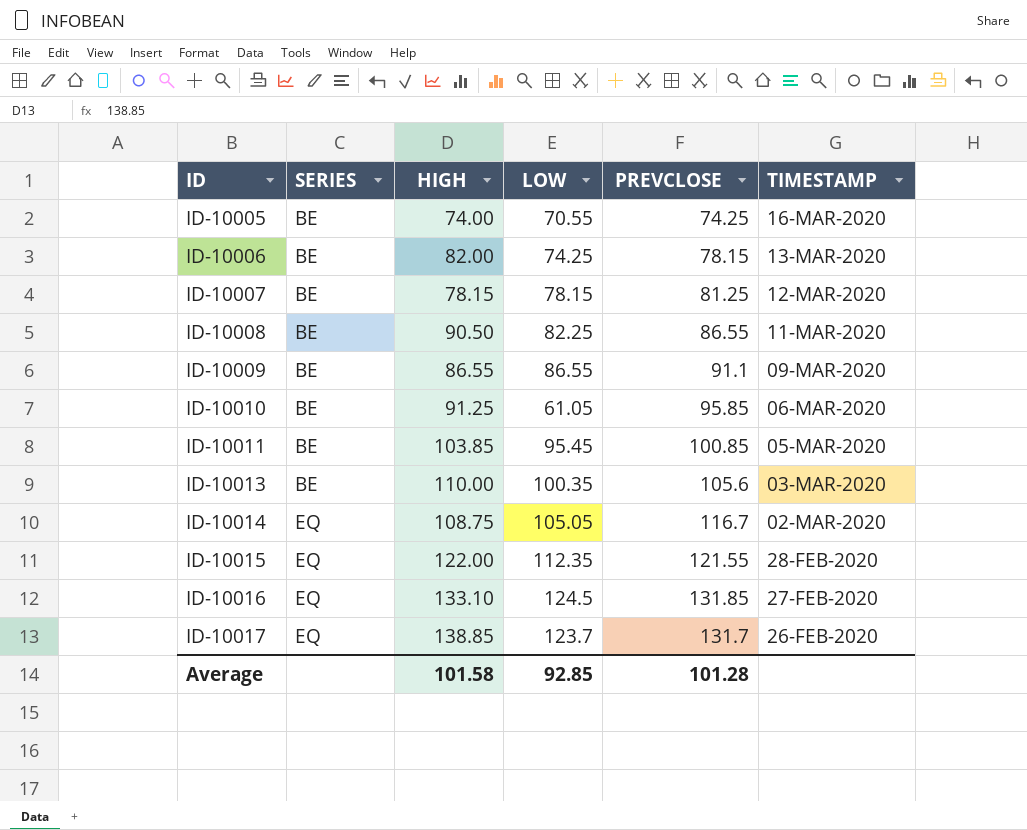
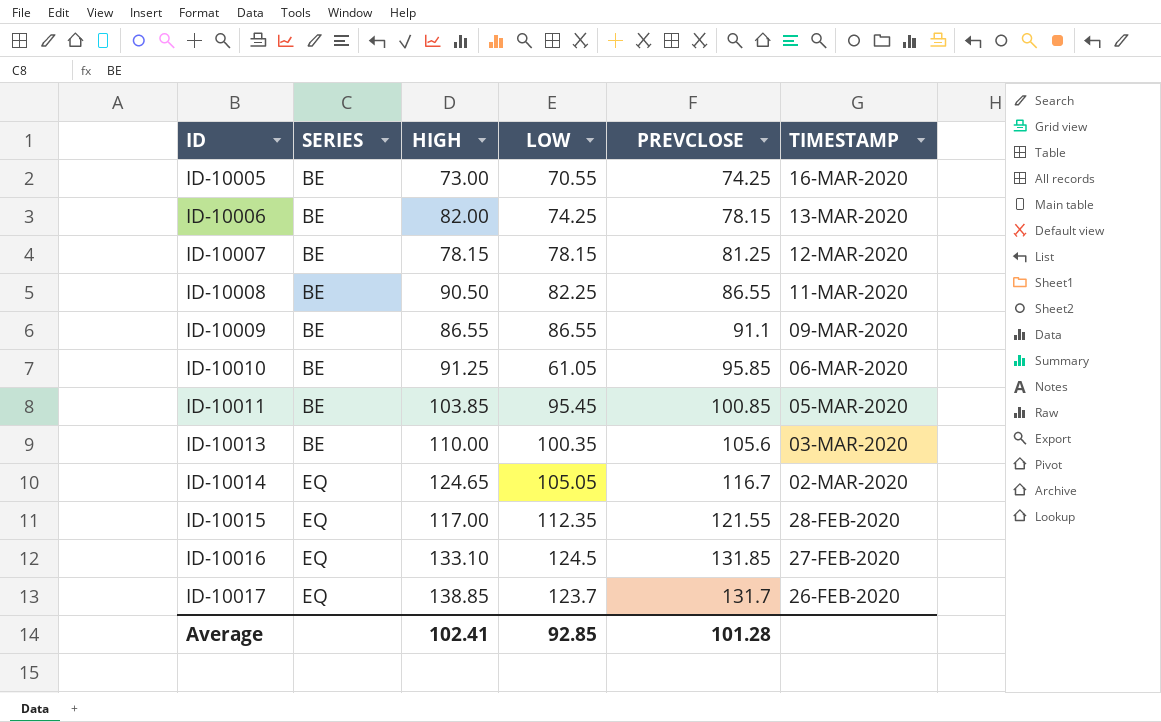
ID-10005 | HIGH: 74.00 -> 73.00
ID-10014 | HIGH: 108.75 -> 124.65
ID-10015 | HIGH: 122.00 -> 117.00
Average | HIGH: 101.58 -> 102.41

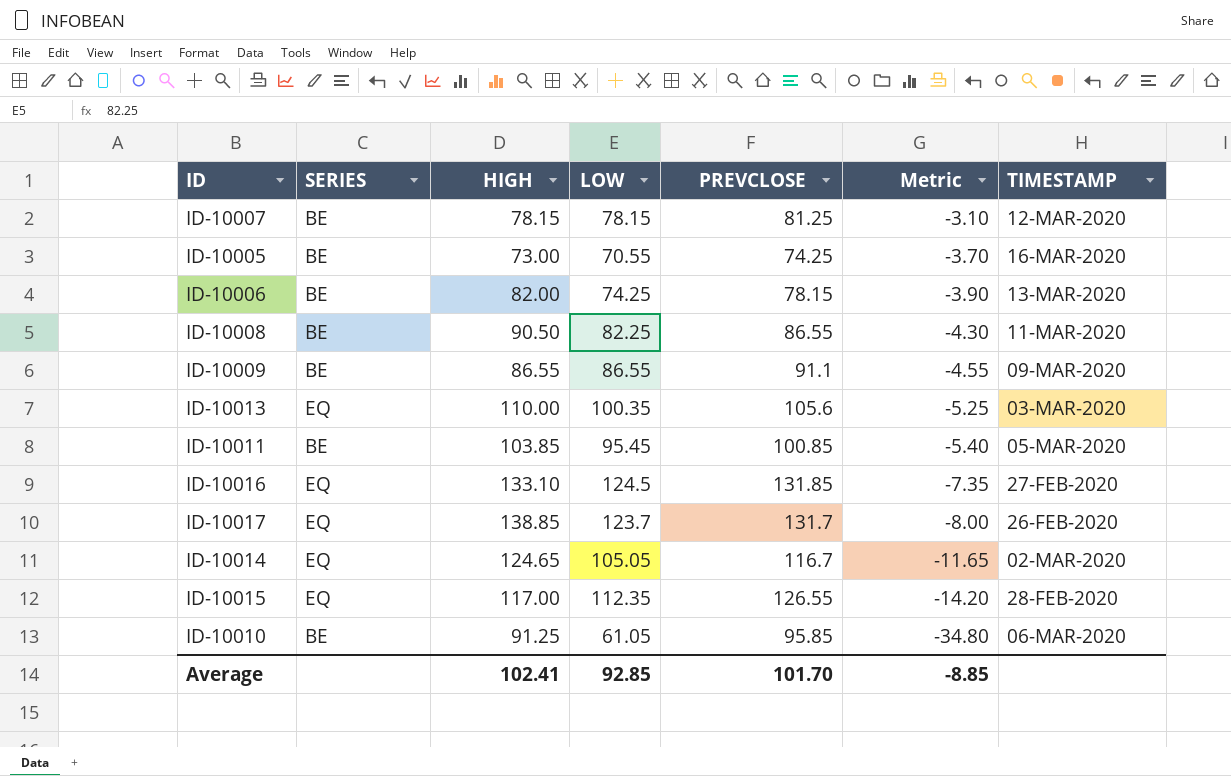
row order: ID ascending -> Metric descending
column Metric | formula: none -> [LOW] - [PREVCLOSE]
ID-10013 | SERIES: BE -> EQ
ID-10015 | PREVCLOSE: 121.55 -> 126.55
Average | PREVCLOSE: 101.28 -> 101.70

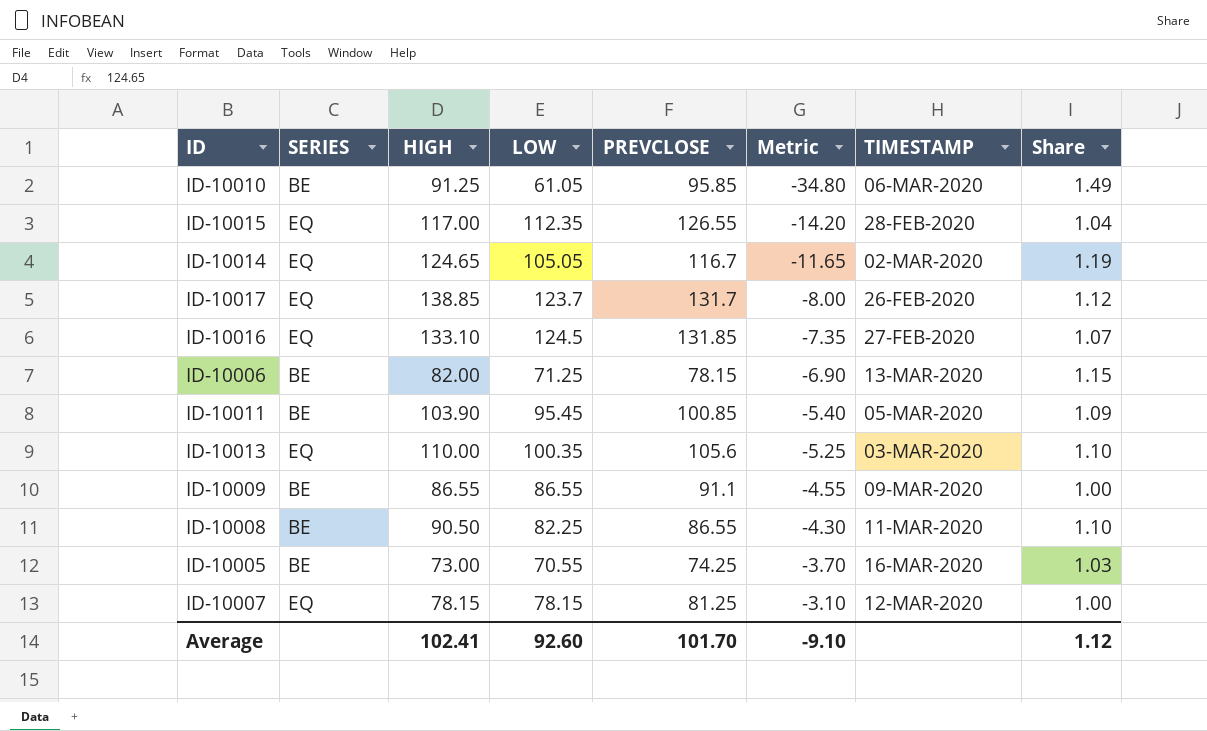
row order: Metric descending -> Metric ascending
column Share | formula: none -> [HIGH] / [LOW]
ID-10006 | LOW: 74.25 -> 71.25
ID-10006 | Metric: -3.90 -> -6.90
ID-10011 | HIGH: 103.85 -> 103.90
ID-10007 | SERIES: BE -> EQ
Average | LOW: 92.85 -> 92.60
Average | Metric: -8.85 -> -9.10

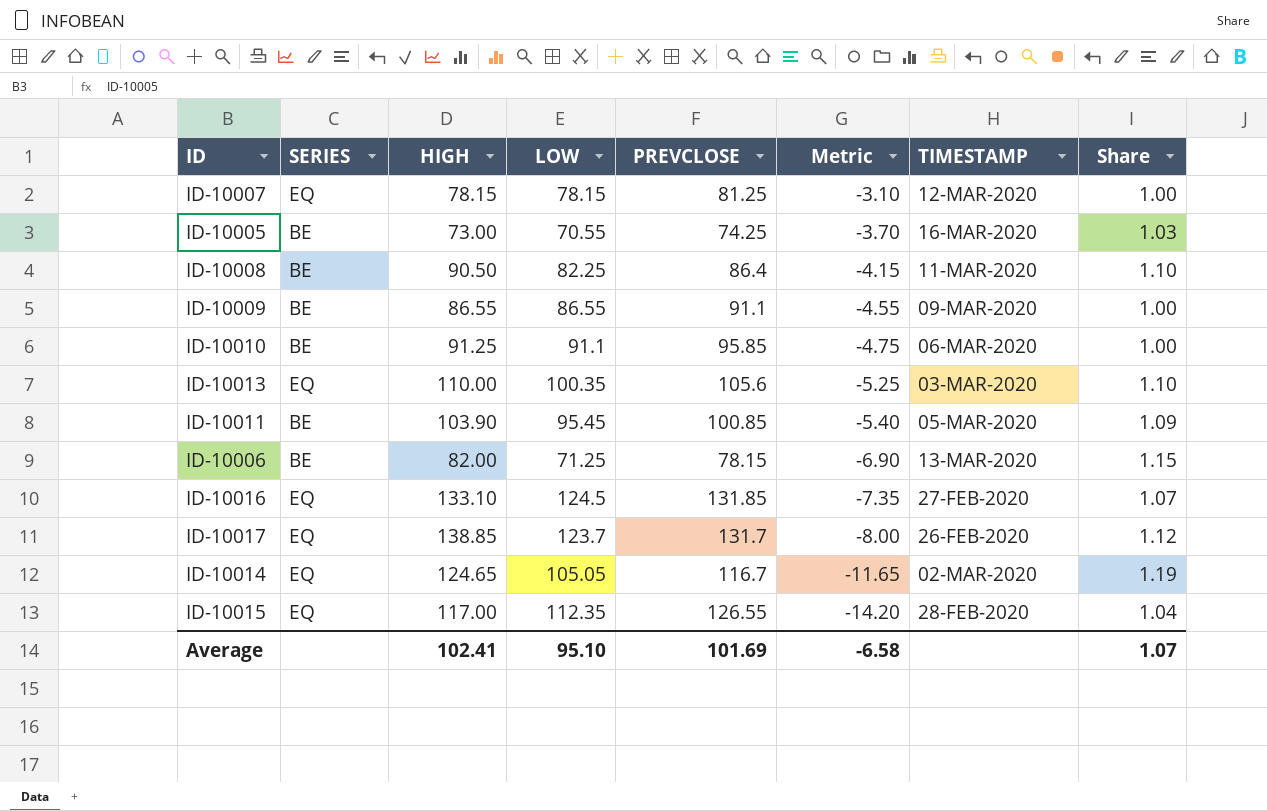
row order: Metric ascending -> Metric descending
ID-10008 | PREVCLOSE: 86.55 -> 86.4
ID-10008 | Metric: -4.30 -> -4.15
ID-10010 | LOW: 61.05 -> 91.1
ID-10010 | Metric: -34.80 -> -4.75
ID-10010 | Share: 1.49 -> 1.00
Average | LOW: 92.60 -> 95.10
Average | PREVCLOSE: 101.70 -> 101.69
Average | Metric: -9.10 -> -6.58
Average | Share: 1.12 -> 1.07

